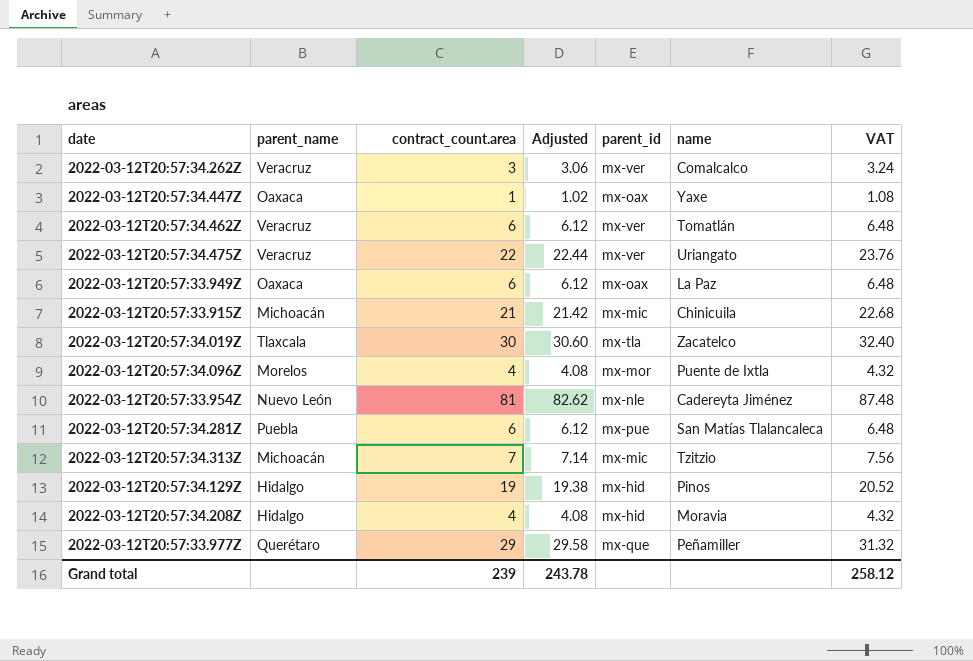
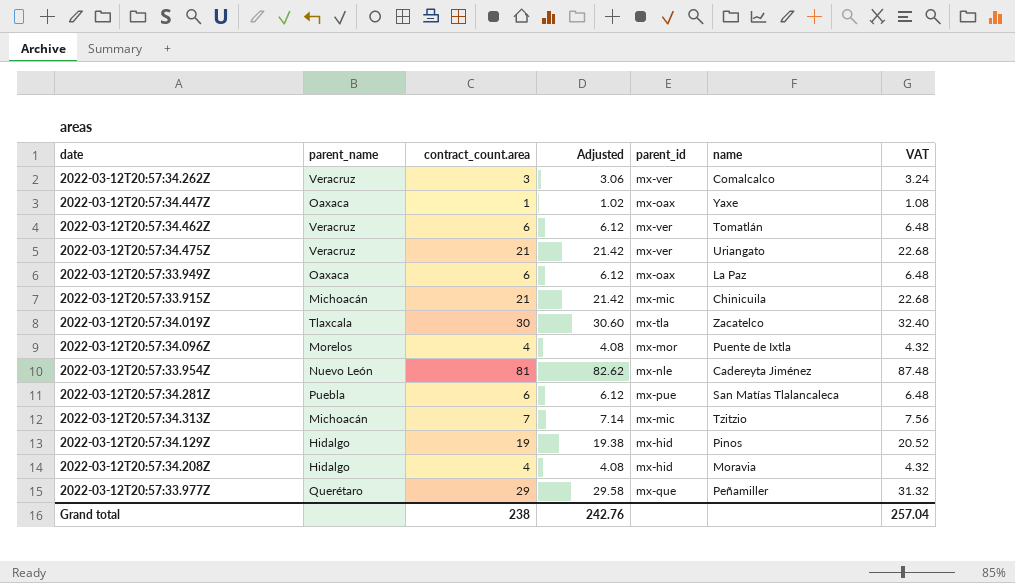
2022-03-12T20:57:34.475Z | contract_count.area: 22 -> 21
2022-03-12T20:57:34.475Z | Adjusted: 22.44 -> 21.42
2022-03-12T20:57:34.475Z | VAT: 23.76 -> 22.68
Grand total | contract_count.area: 239 -> 238
Grand total | Adjusted: 243.78 -> 242.76
Grand total | VAT: 258.12 -> 257.04

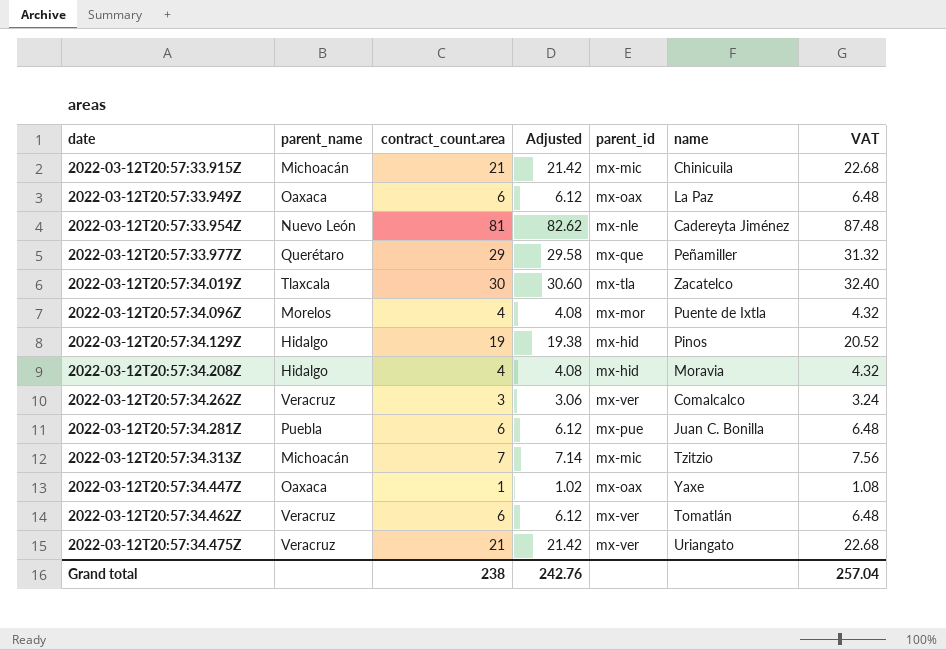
row order: none -> date ascending
2022-03-12T20:57:34.281Z | name: San Matías Tlalancaleca -> Juan C. Bonilla

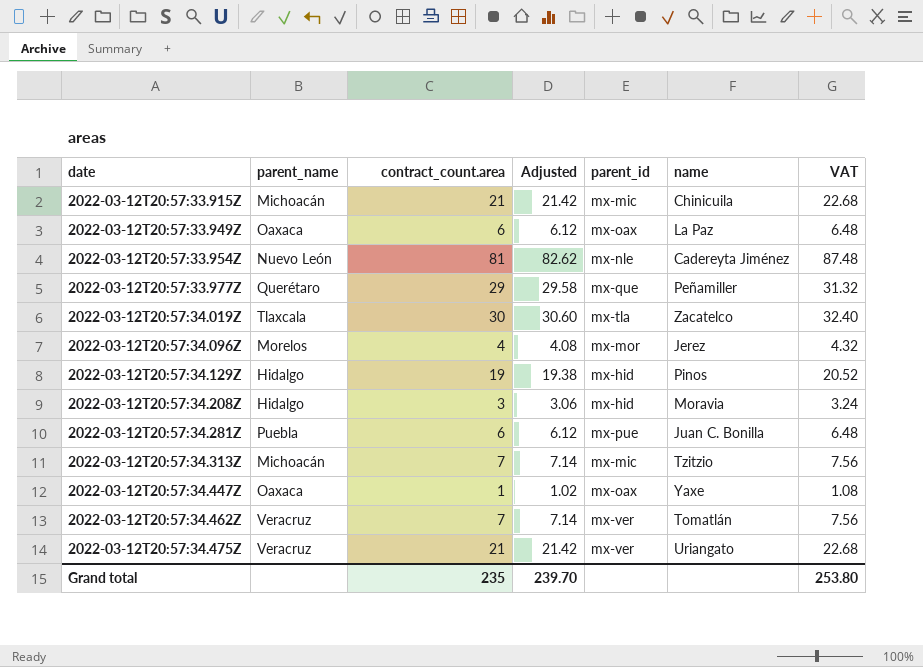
row 2022-03-12T20:57:34.262Z: Veracruz | 3 | 3.06 | mx-ver | Comalcalco | 3.24 -> none
2022-03-12T20:57:34.096Z | name: Puente de Ixtla -> Jerez
2022-03-12T20:57:34.208Z | contract_count.area: 4 -> 3
2022-03-12T20:57:34.208Z | Adjusted: 4.08 -> 3.06
2022-03-12T20:57:34.208Z | VAT: 4.32 -> 3.24
2022-03-12T20:57:34.462Z | contract_count.area: 6 -> 7
2022-03-12T20:57:34.462Z | Adjusted: 6.12 -> 7.14
2022-03-12T20:57:34.462Z | VAT: 6.48 -> 7.56
Grand total | contract_count.area: 238 -> 235
Grand total | Adjusted: 242.76 -> 239.70
Grand total | VAT: 257.04 -> 253.80

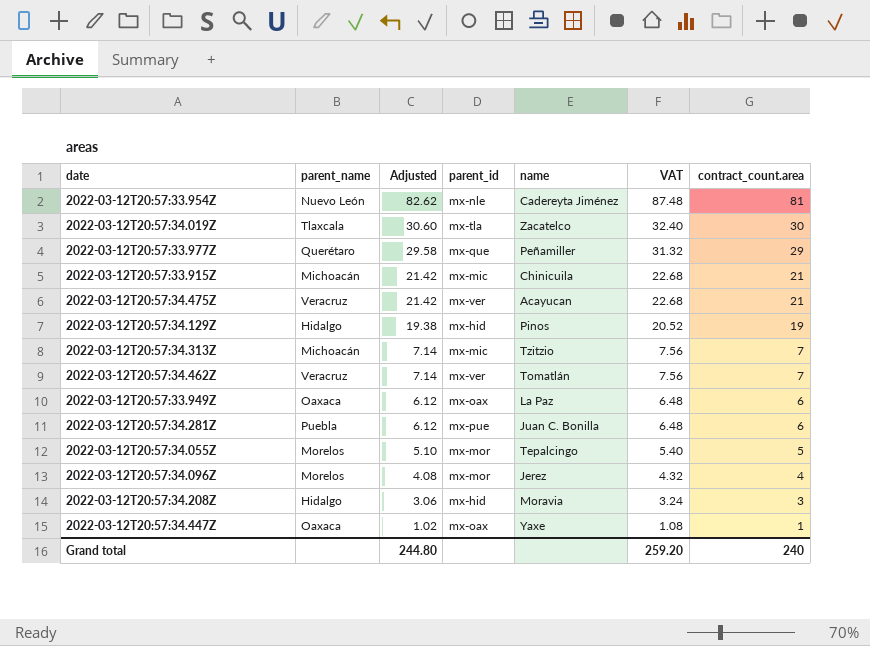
row order: date ascending -> Adjusted descending
column contract_count.area | position: 3 -> 7
2022-03-12T20:57:34.475Z | name: Uriangato -> Acayucan
row 2022-03-12T20:57:34.055Z: none -> Morelos | 5.10 | mx-mor | Tepalcingo | 5.40 | 5
Grand total | Adjusted: 239.70 -> 244.80
Grand total | VAT: 253.80 -> 259.20
Grand total | contract_count.area: 235 -> 240

